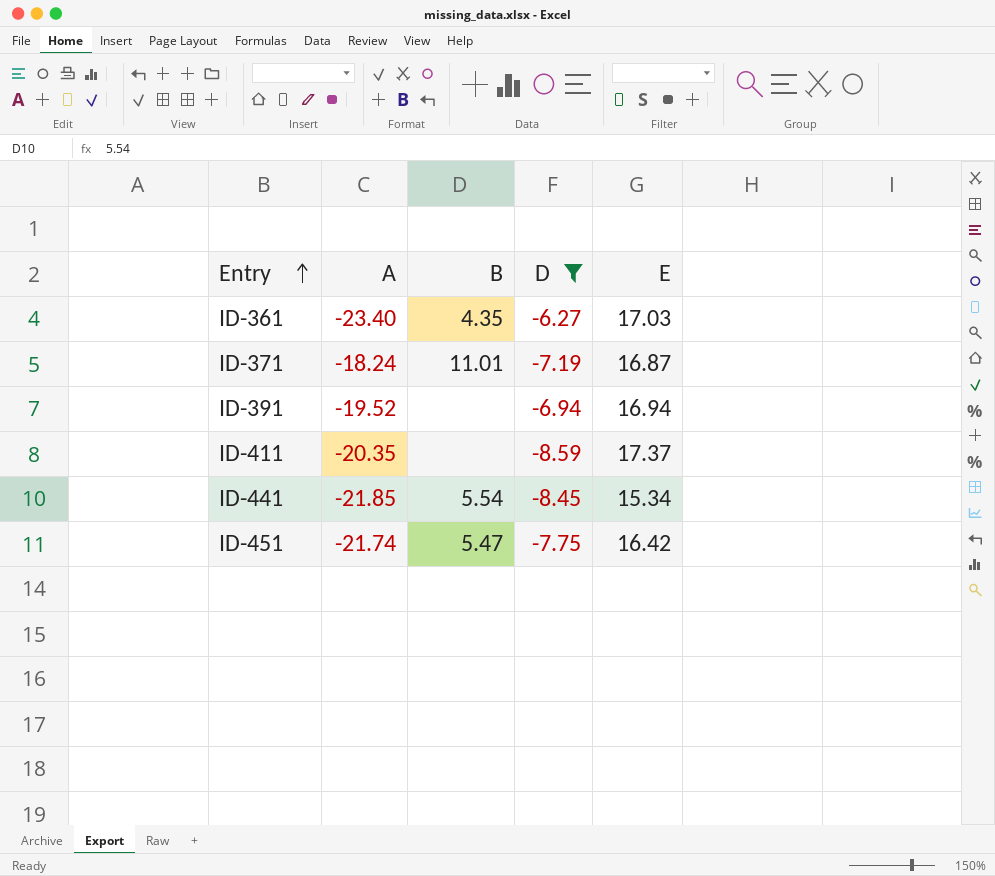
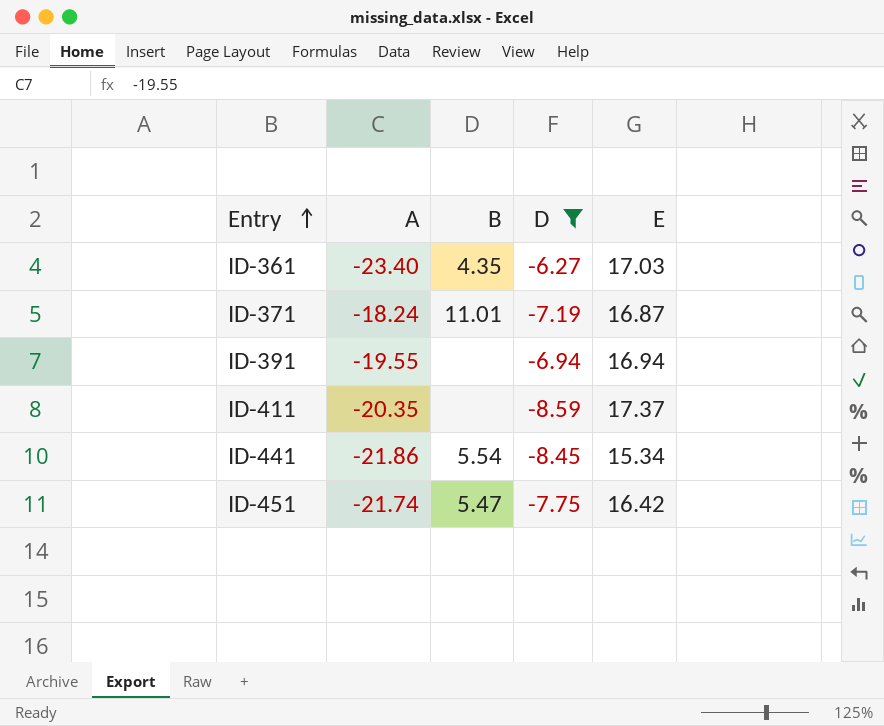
ID-391 | A: -19.52 -> -19.55
ID-441 | A: -21.85 -> -21.86

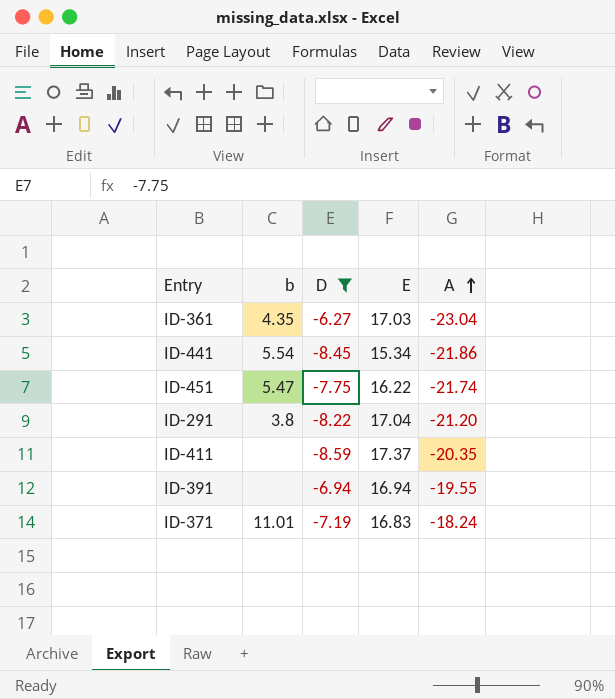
row order: Entry ascending -> A ascending
column name: B -> b
column A | position: 2 -> 5
ID-361 | A: -23.40 -> -23.04
ID-451 | E: 16.42 -> 16.22
row ID-291: none -> 3.8 | -8.22 | 17.04 | -21.20
ID-371 | E: 16.87 -> 16.83

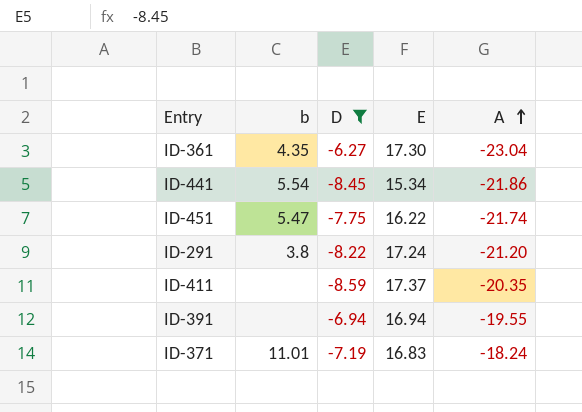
ID-361 | E: 17.03 -> 17.30
ID-291 | E: 17.04 -> 17.24

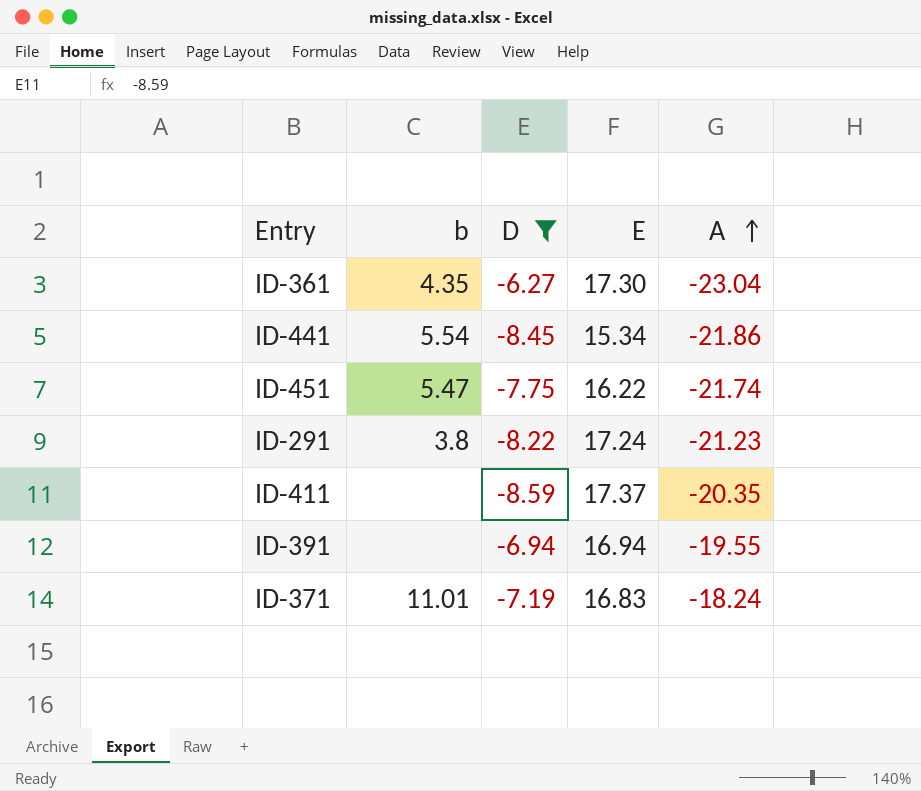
ID-291 | A: -21.20 -> -21.23

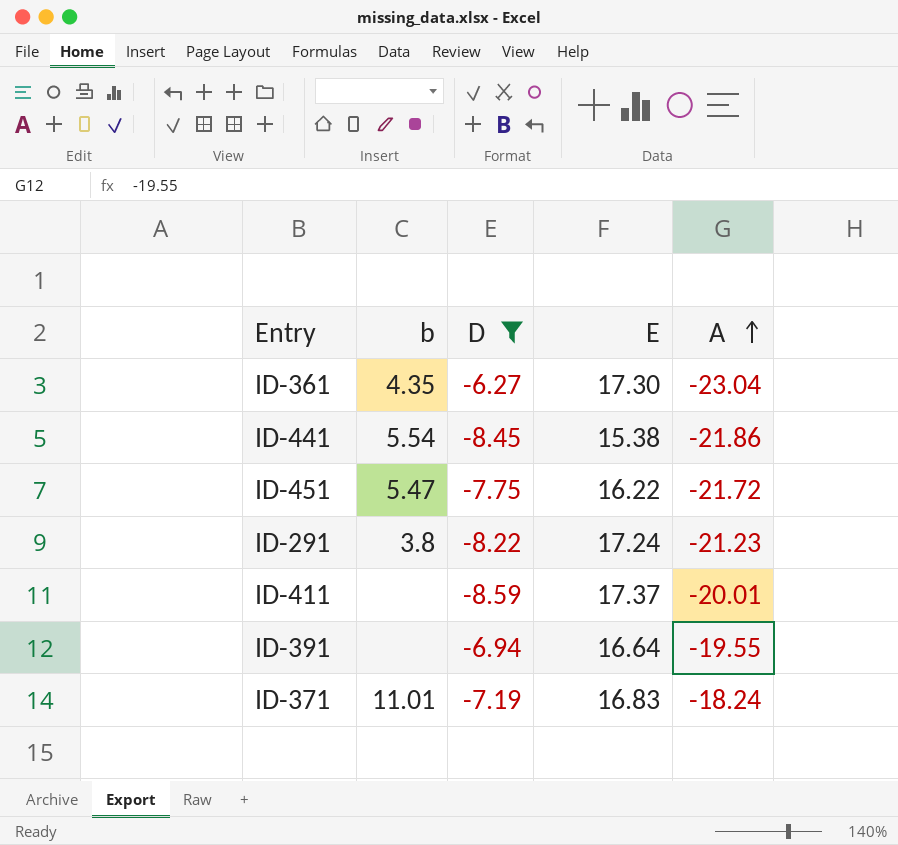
ID-441 | E: 15.34 -> 15.38
ID-451 | A: -21.74 -> -21.72
ID-411 | A: -20.35 -> -20.01
ID-391 | E: 16.94 -> 16.64

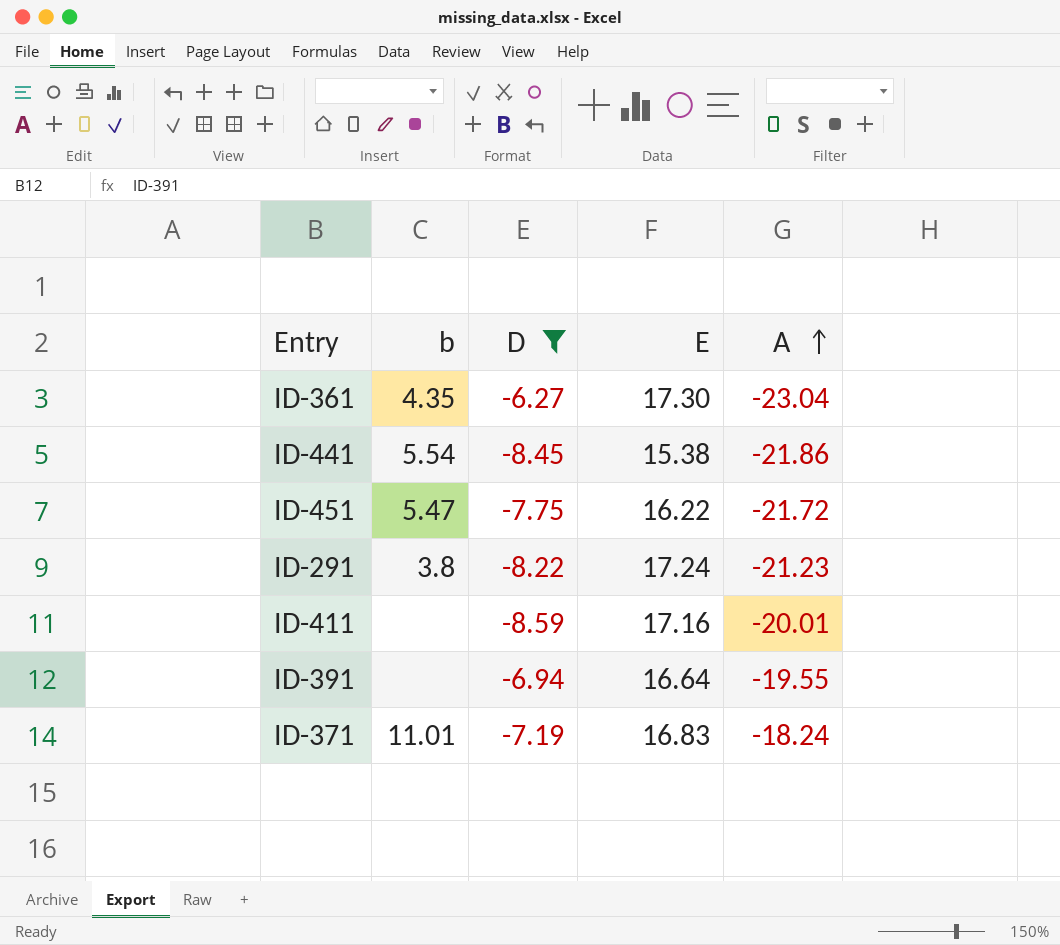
ID-411 | E: 17.37 -> 17.16

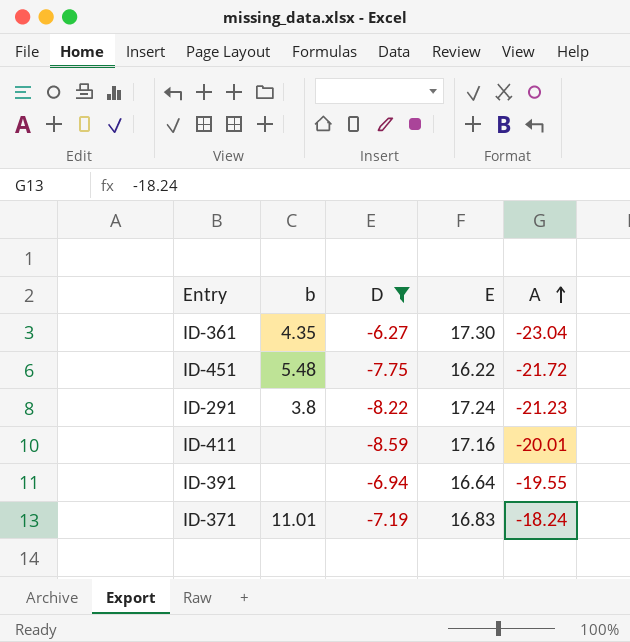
row ID-441: 5.54 | -8.45 | 15.38 | -21.86 -> none
ID-451 | b: 5.47 -> 5.48

